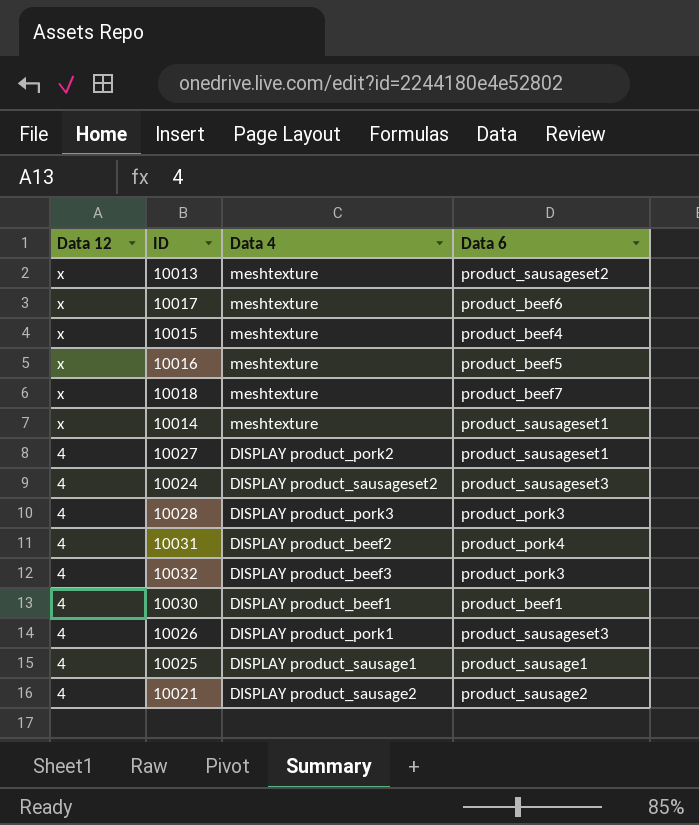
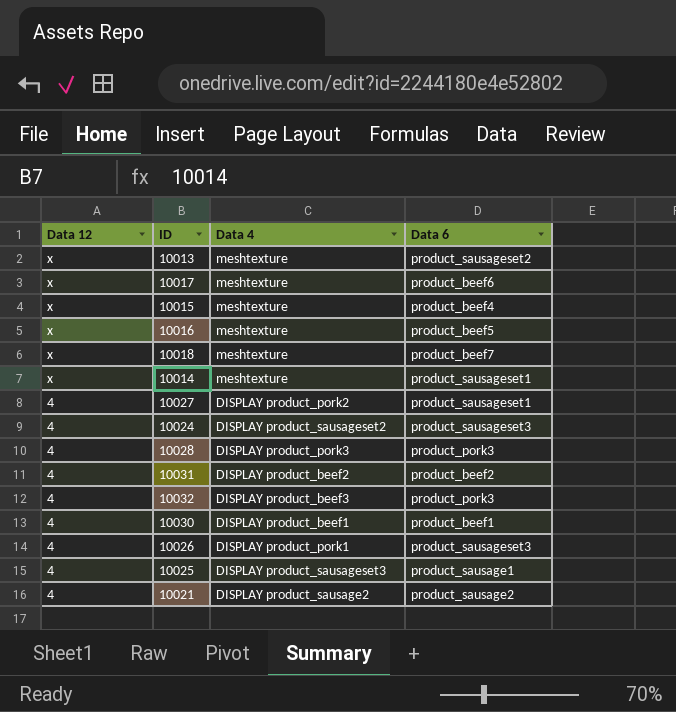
10031 | Data 6: product_pork4 -> product_beef2
10025 | Data 4: DISPLAY product_sausage1 -> DISPLAY product_sausageset3

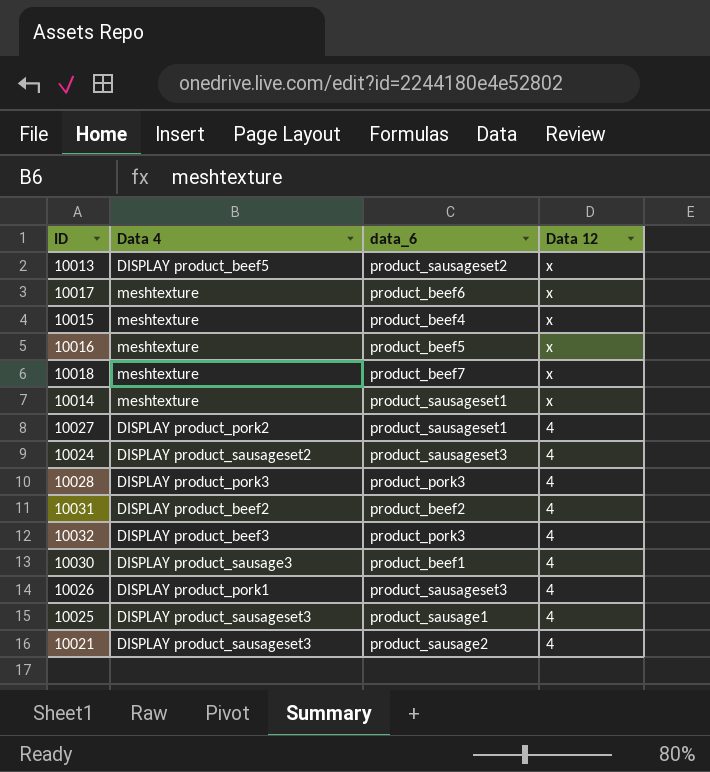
column name: Data 6 -> data_6
column Data 12 | position: 1 -> 4
10013 | Data 4: meshtexture -> DISPLAY product_beef5
10030 | Data 4: DISPLAY product_beef1 -> DISPLAY product_sausage3
10021 | Data 4: DISPLAY product_sausage2 -> DISPLAY product_sausageset3

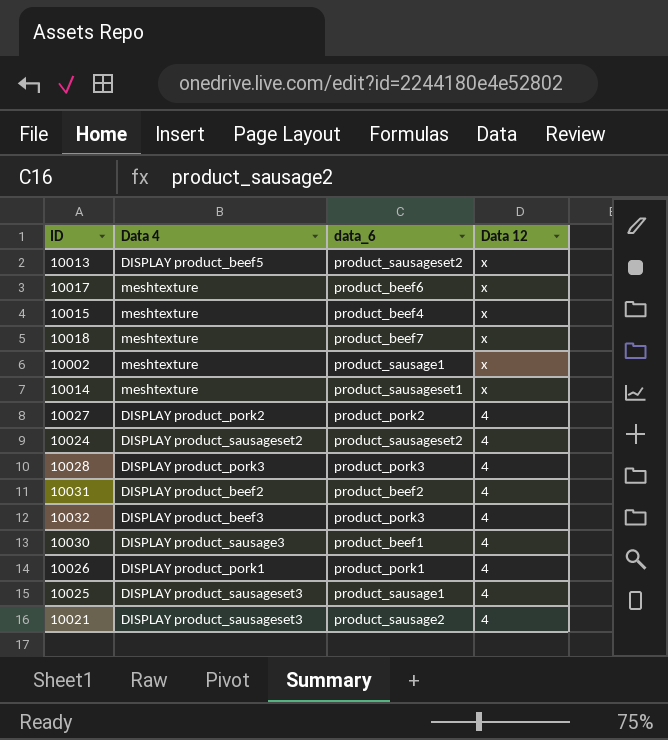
row 10016: meshtexture | product_beef5 | x -> none
row 10002: none -> meshtexture | product_sausage1 | x
10027 | data_6: product_sausageset1 -> product_pork2
10024 | data_6: product_sausageset3 -> product_sausageset2
10026 | data_6: product_sausageset3 -> product_pork1

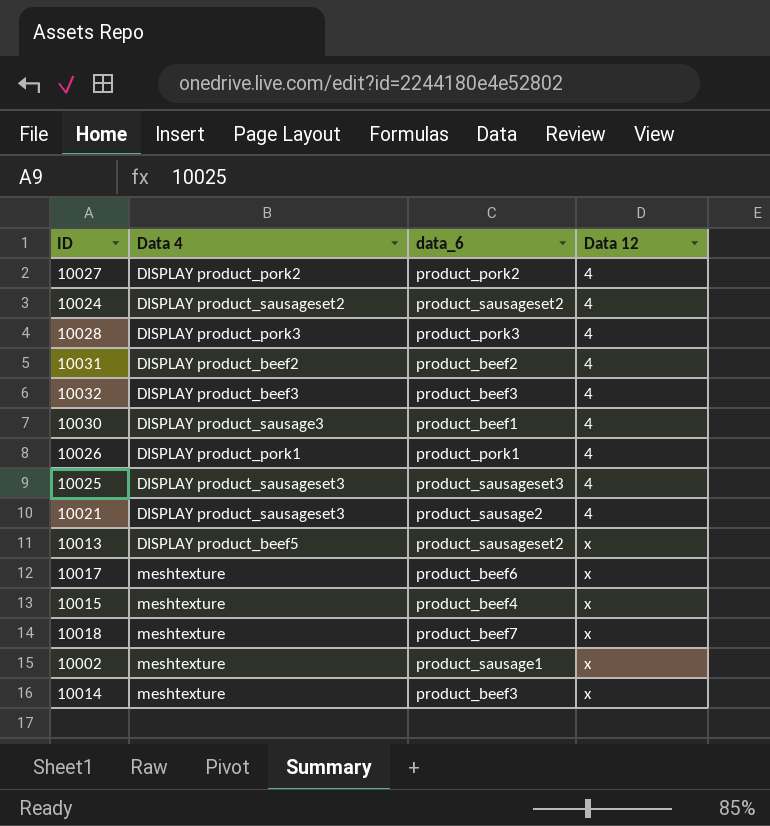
row order: Data 12 descending -> Data 12 ascending
10032 | data_6: product_pork3 -> product_beef3
10025 | data_6: product_sausage1 -> product_sausageset3
10014 | data_6: product_sausageset1 -> product_beef3

